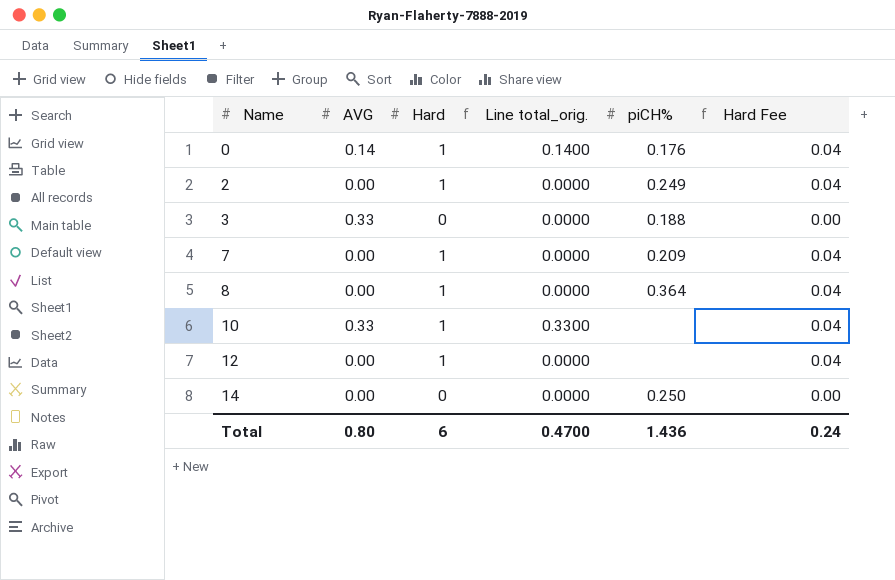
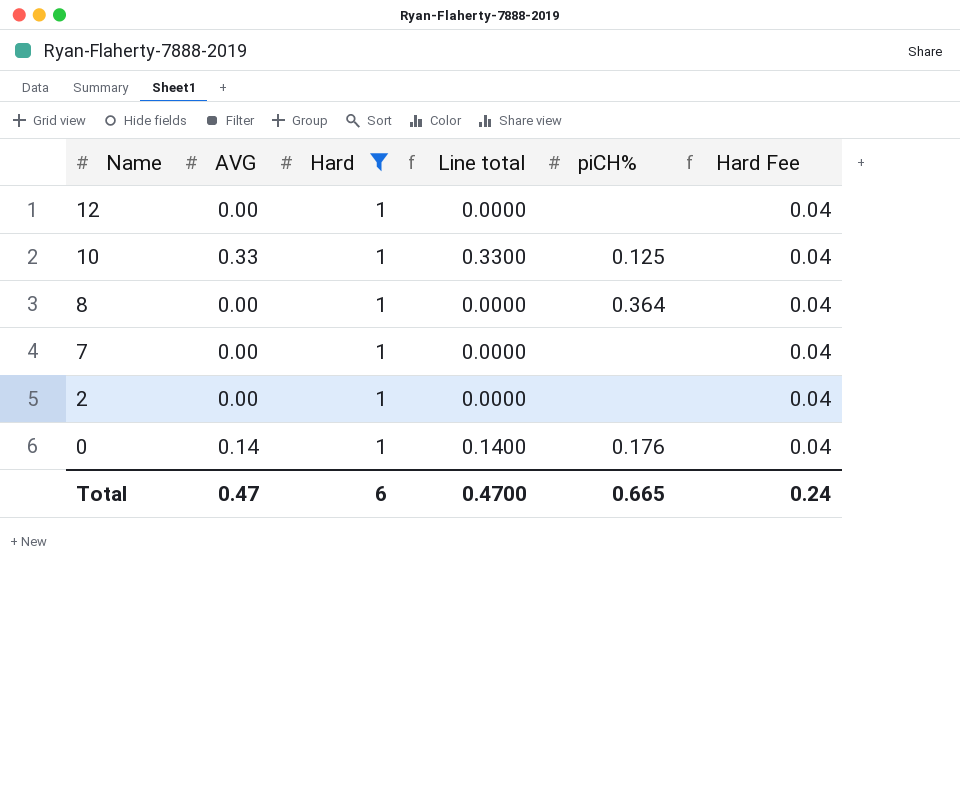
filter: none -> Hard = 1
row order: Name ascending -> Name descending
column name: Line total_orig. -> Line total
10 | piCH%: none -> 0.125
7 | piCH%: 0.209 -> none
2 | piCH%: 0.249 -> none
Total | AVG: 0.80 -> 0.47
Total | piCH%: 1.436 -> 0.665

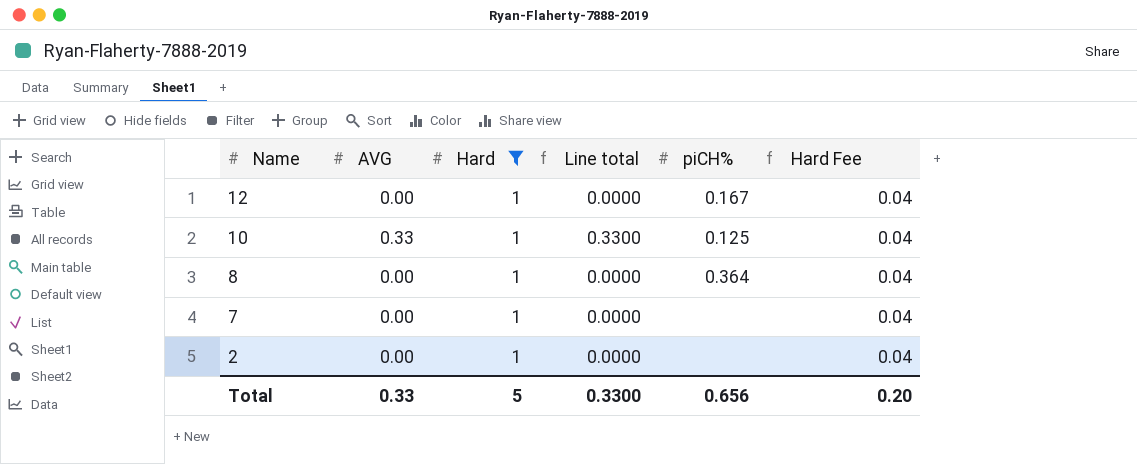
row 0: 0.14 | 1 | 0.1400 | 0.176 | 0.04 -> none
12 | piCH%: none -> 0.167
Total | AVG: 0.47 -> 0.33
Total | Hard: 6 -> 5
Total | Line total: 0.4700 -> 0.3300
Total | piCH%: 0.665 -> 0.656
Total | Hard Fee: 0.24 -> 0.20

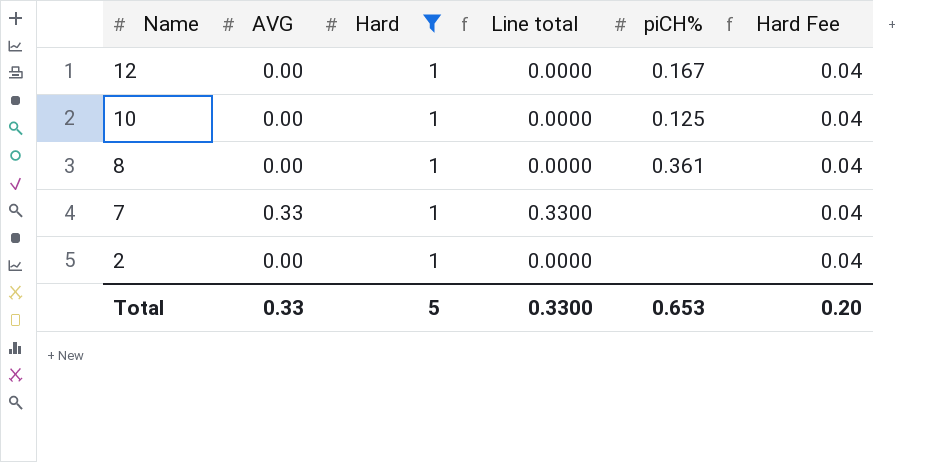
10 | AVG: 0.33 -> 0.00
10 | Line total: 0.3300 -> 0.0000
8 | piCH%: 0.364 -> 0.361
7 | AVG: 0.00 -> 0.33
7 | Line total: 0.0000 -> 0.3300
Total | piCH%: 0.656 -> 0.653

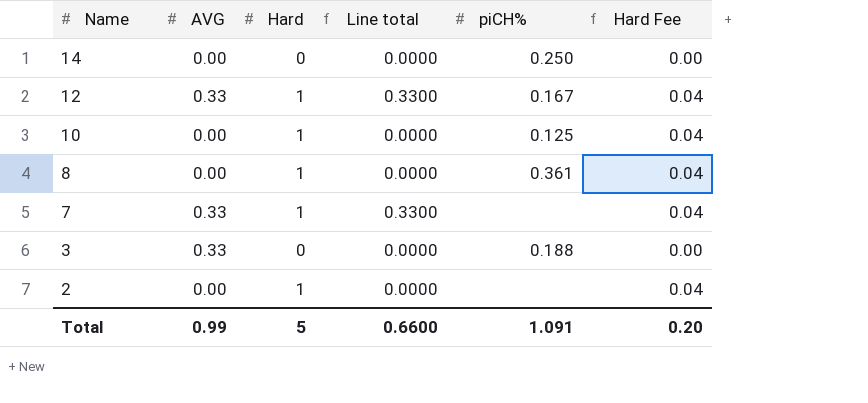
filter: Hard = 1 -> none
12 | AVG: 0.00 -> 0.33
12 | Line total: 0.0000 -> 0.3300
Total | AVG: 0.33 -> 0.99
Total | Line total: 0.3300 -> 0.6600
Total | piCH%: 0.653 -> 1.091

